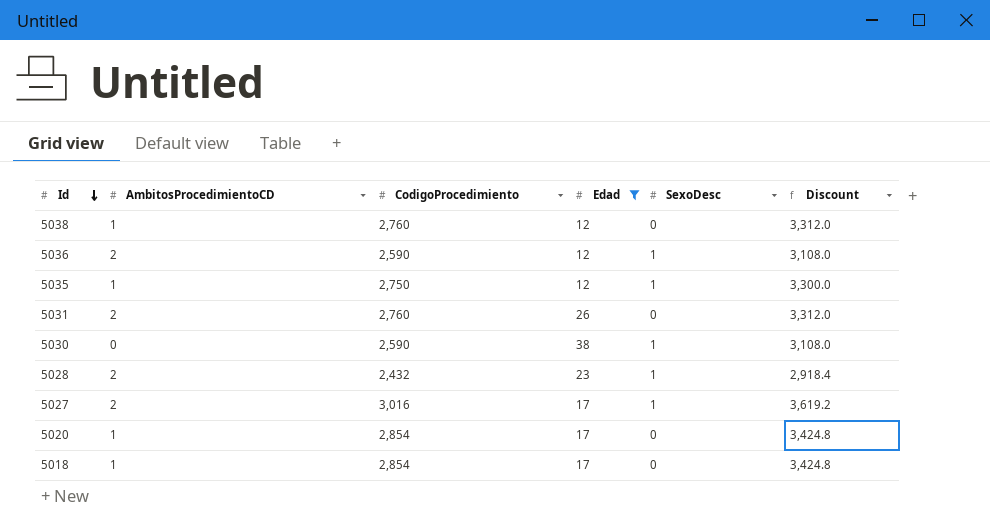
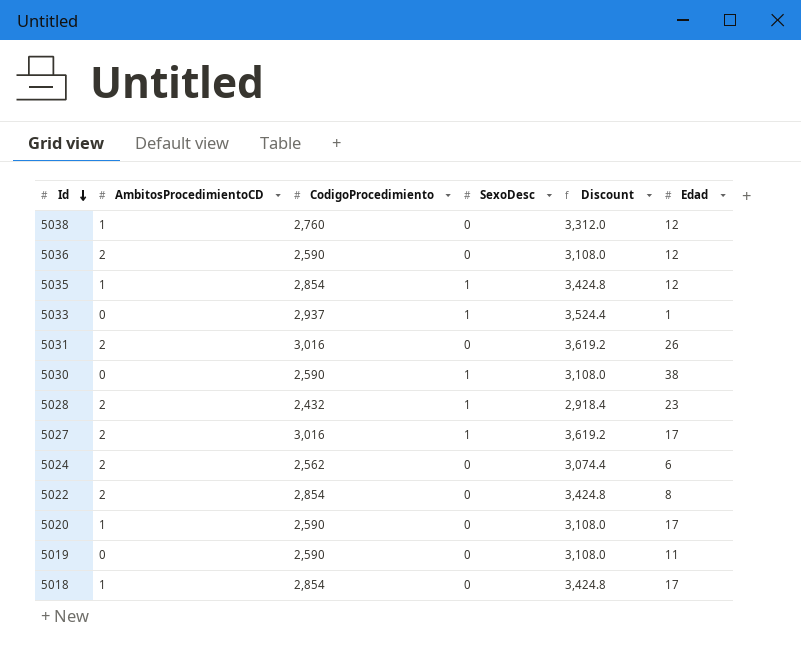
filter: Edad >= 12 -> none
column Edad | position: 4 -> 6
5036 | SexoDesc: 1 -> 0
5035 | CodigoProcedimiento: 2,750 -> 2,854
5035 | Discount: 3,300.0 -> 3,424.8
5031 | CodigoProcedimiento: 2,760 -> 3,016
5031 | Discount: 3,312.0 -> 3,619.2
5020 | CodigoProcedimiento: 2,854 -> 2,590
5020 | Discount: 3,424.8 -> 3,108.0

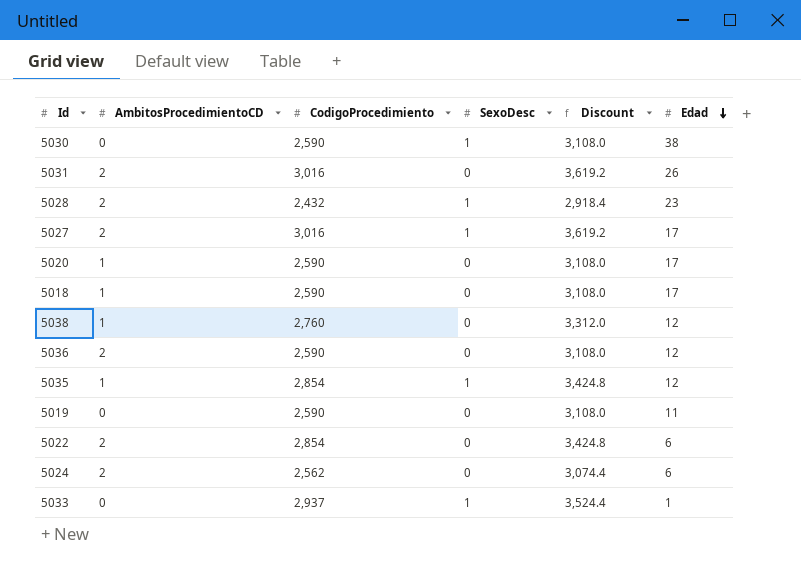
row order: Id descending -> Edad descending
5018 | CodigoProcedimiento: 2,854 -> 2,590
5018 | Discount: 3,424.8 -> 3,108.0
5022 | Edad: 8 -> 6

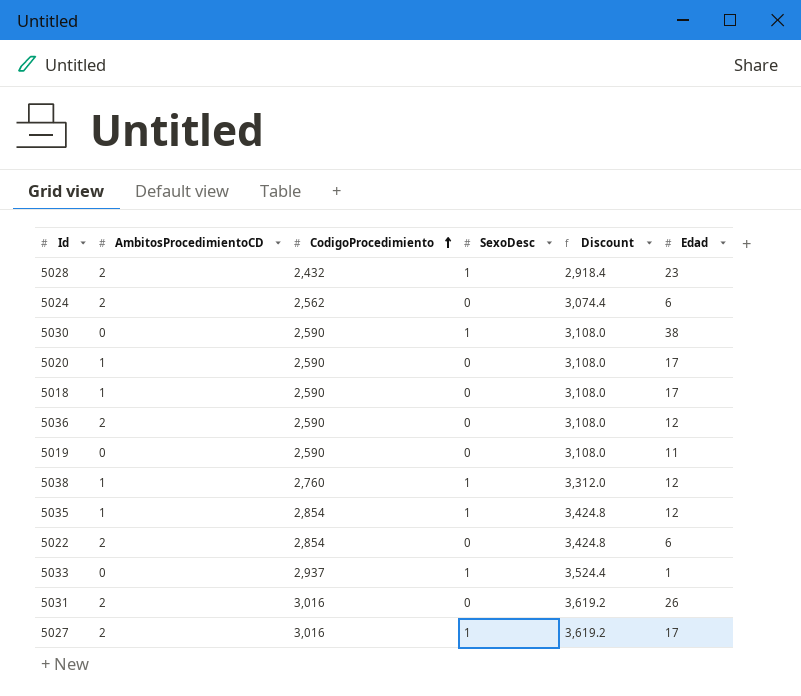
row order: Edad descending -> CodigoProcedimiento ascending
5038 | SexoDesc: 0 -> 1

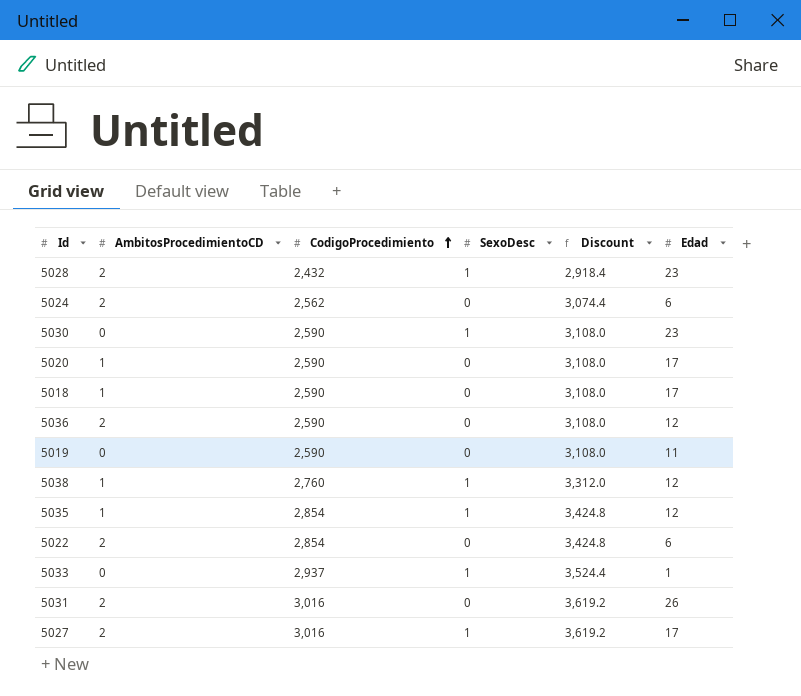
5030 | Edad: 38 -> 23

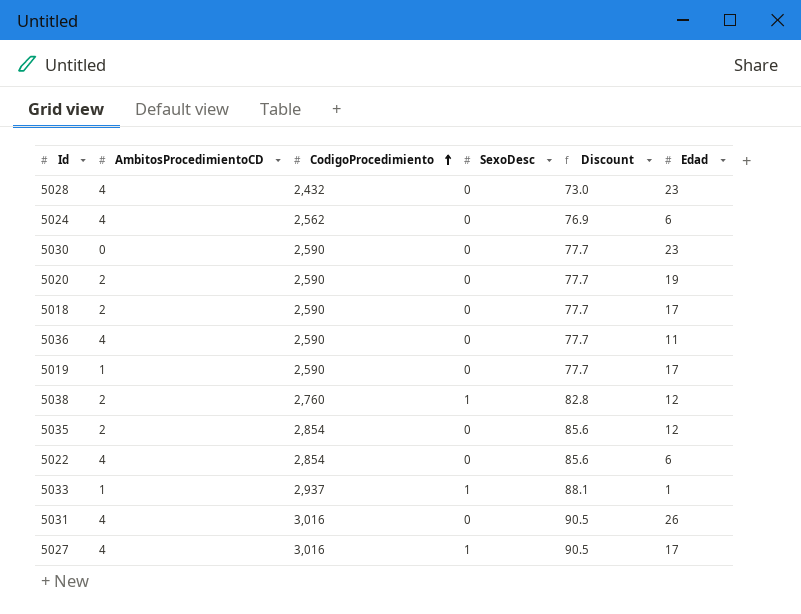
column Discount | formula: [CodigoProcedimiento] * 1.2 -> [CodigoProcedimiento] * 0.03
5028 | AmbitosProcedimientoCD: 2 -> 4
5028 | SexoDesc: 1 -> 0
5024 | AmbitosProcedimientoCD: 2 -> 4
5030 | SexoDesc: 1 -> 0
5020 | AmbitosProcedimientoCD: 1 -> 2
5020 | Edad: 17 -> 19
5018 | AmbitosProcedimientoCD: 1 -> 2
5036 | AmbitosProcedimientoCD: 2 -> 4
5036 | Edad: 12 -> 11
5019 | AmbitosProcedimientoCD: 0 -> 1
5019 | Edad: 11 -> 17
5038 | AmbitosProcedimientoCD: 1 -> 2
5035 | AmbitosProcedimientoCD: 1 -> 2
5035 | SexoDesc: 1 -> 0
5022 | AmbitosProcedimientoCD: 2 -> 4
5033 | AmbitosProcedimientoCD: 0 -> 1
5031 | AmbitosProcedimientoCD: 2 -> 4
5027 | AmbitosProcedimientoCD: 2 -> 4

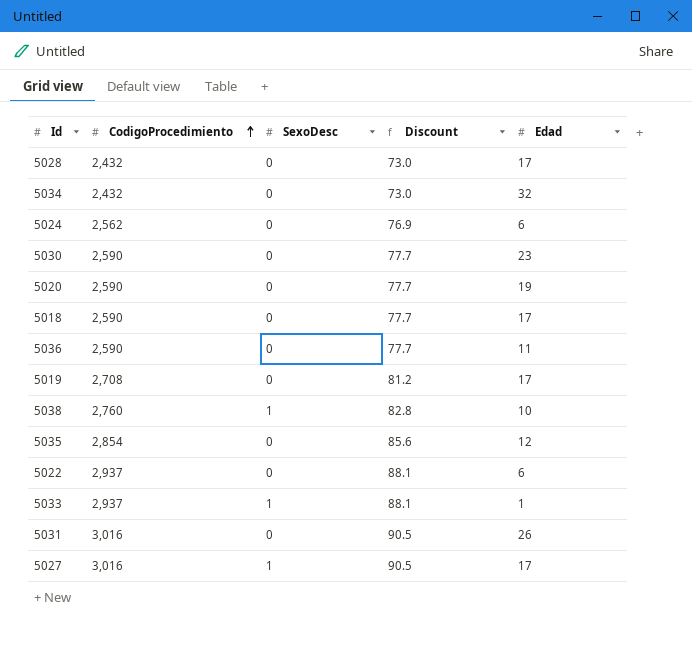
column AmbitosProcedimientoCD | position: 2 -> none
5028 | Edad: 23 -> 17
row 5034: none -> 2,432 | 0 | 73.0 | 32
5019 | CodigoProcedimiento: 2,590 -> 2,708
5019 | Discount: 77.7 -> 81.2
5038 | Edad: 12 -> 10
5022 | CodigoProcedimiento: 2,854 -> 2,937
5022 | Discount: 85.6 -> 88.1

